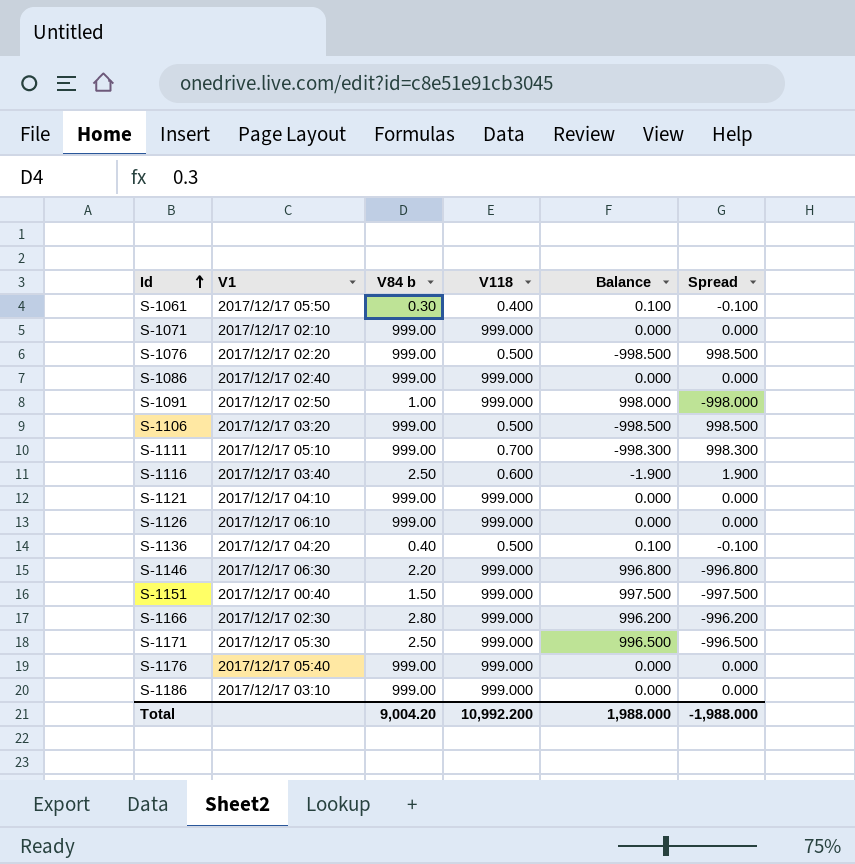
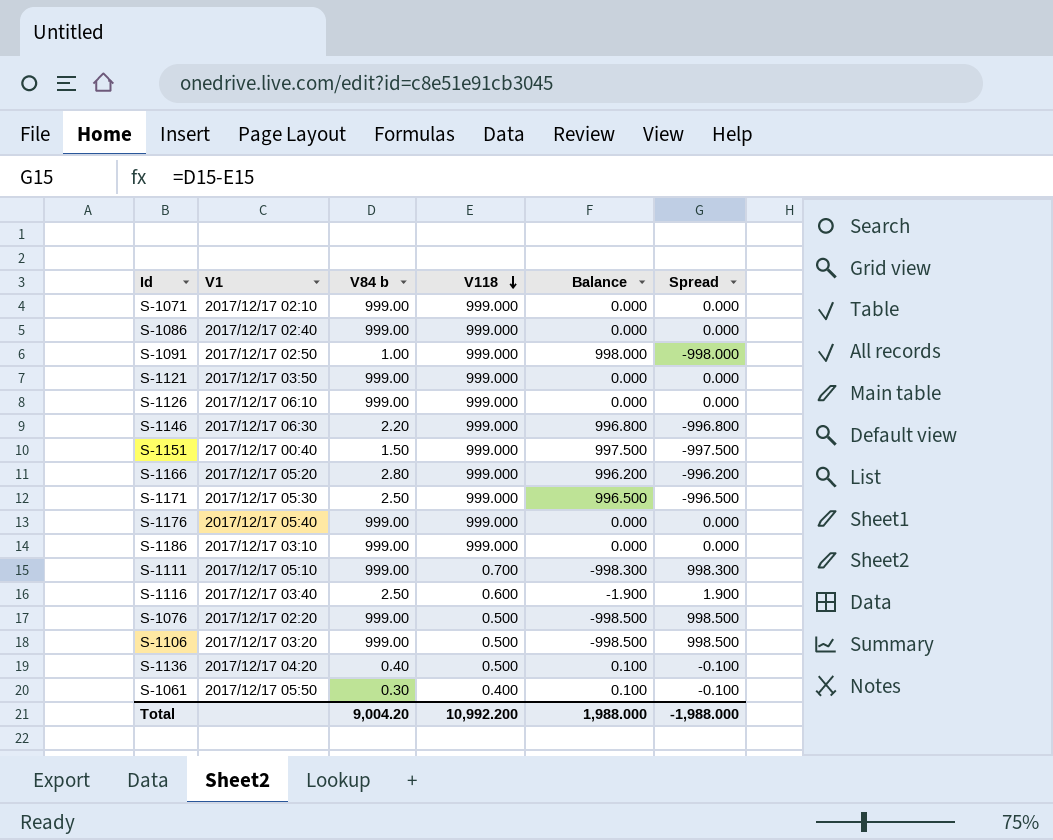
row order: Id ascending -> V118 descending
S-1121 | V1: 2017/12/17 04:10 -> 2017/12/17 03:50
S-1166 | V1: 2017/12/17 02:30 -> 2017/12/17 05:20

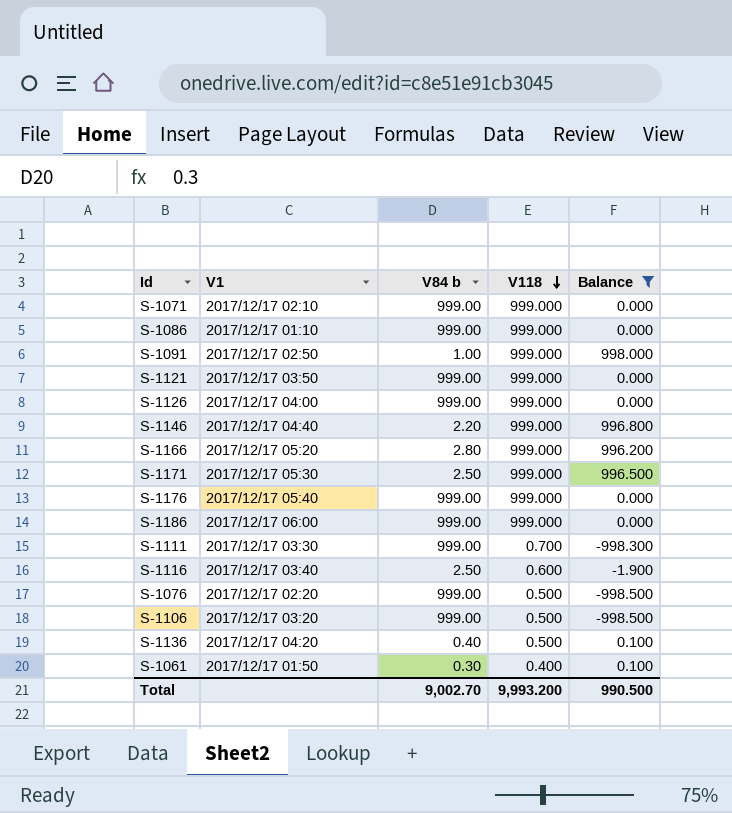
filter: none -> Balance != 997.500
column Spread | formula: [V84 b] - [V118] -> none
S-1086 | V1: 2017/12/17 02:40 -> 2017/12/17 01:10
S-1126 | V1: 2017/12/17 06:10 -> 2017/12/17 04:00
S-1146 | V1: 2017/12/17 06:30 -> 2017/12/17 04:40
S-1186 | V1: 2017/12/17 03:10 -> 2017/12/17 06:00
S-1111 | V1: 2017/12/17 05:10 -> 2017/12/17 03:30
S-1061 | V1: 2017/12/17 05:50 -> 2017/12/17 01:50
Total | V84 b: 9,004.20 -> 9,002.70
Total | V118: 10,992.200 -> 9,993.200
Total | Balance: 1,988.000 -> 990.500

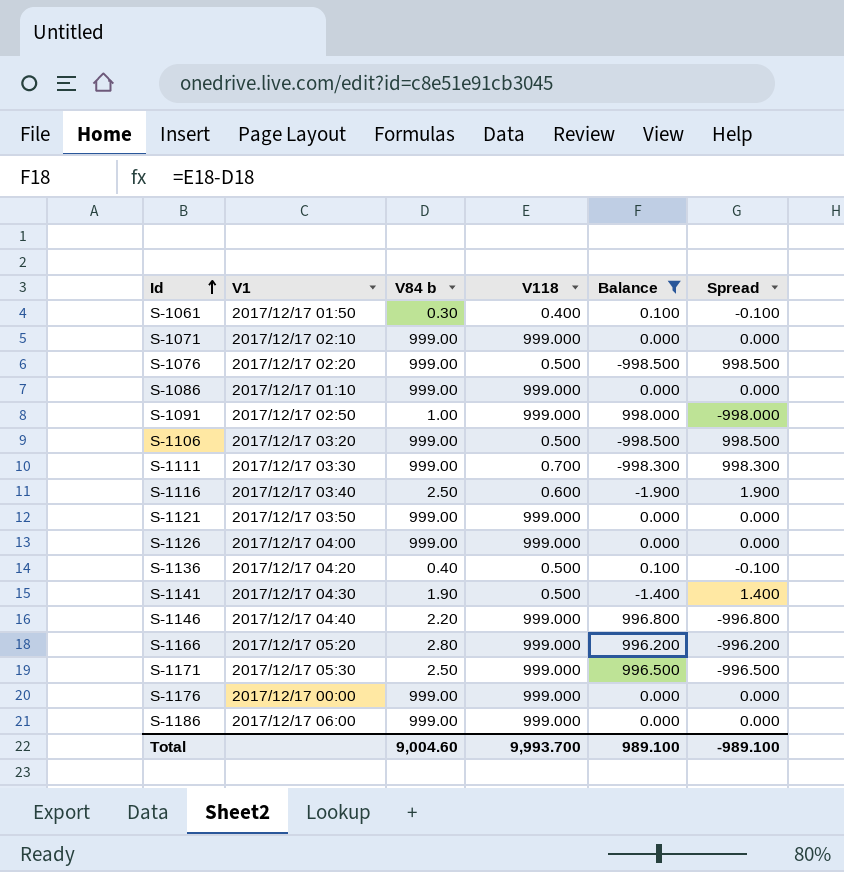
row order: V118 descending -> Id ascending
column Spread | formula: none -> [V84 b] - [V118]
row S-1141: none -> 2017/12/17 04:30 | 1.90 | 0.500 | -1.400 | 1.400
S-1176 | V1: 2017/12/17 05:40 -> 2017/12/17 00:00
Total | V84 b: 9,002.70 -> 9,004.60
Total | V118: 9,993.200 -> 9,993.700
Total | Balance: 990.500 -> 989.100

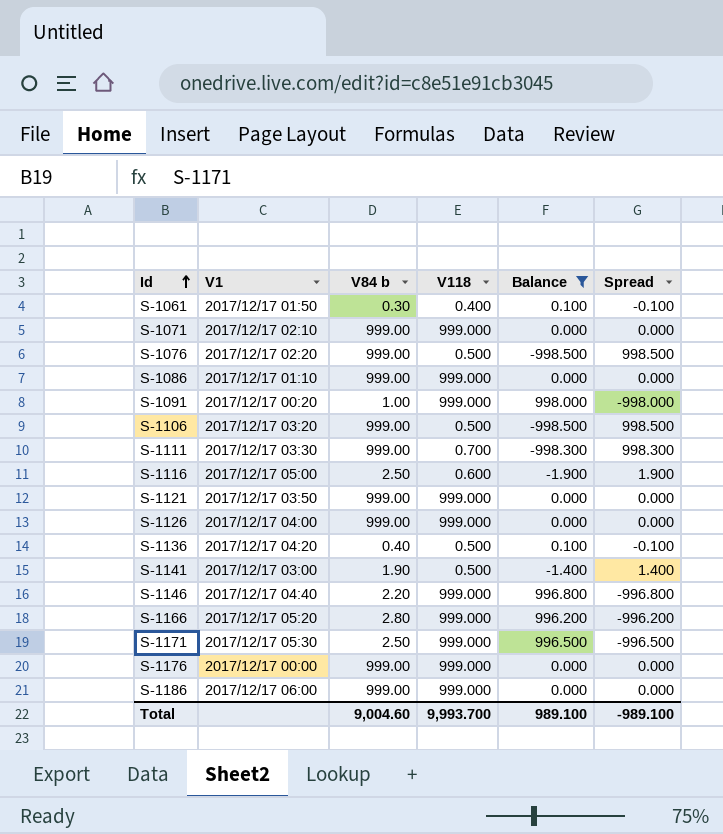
S-1091 | V1: 2017/12/17 02:50 -> 2017/12/17 00:20
S-1116 | V1: 2017/12/17 03:40 -> 2017/12/17 05:00
S-1141 | V1: 2017/12/17 04:30 -> 2017/12/17 03:00

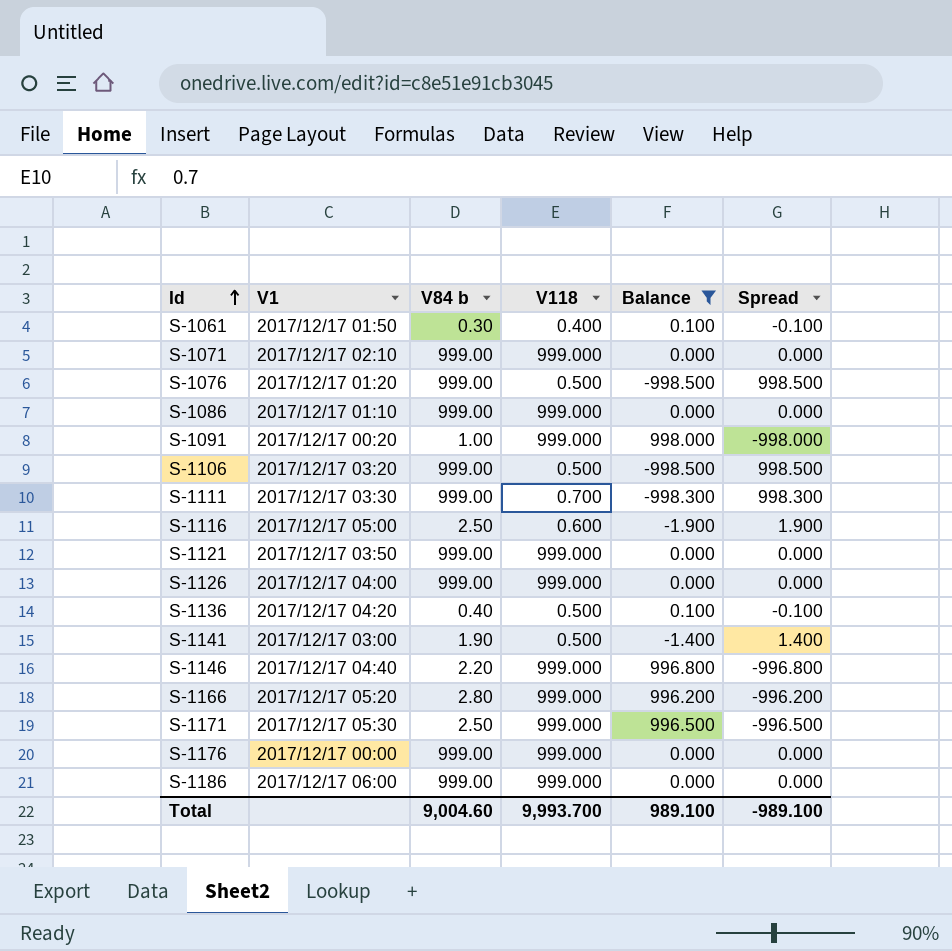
S-1076 | V1: 2017/12/17 02:20 -> 2017/12/17 01:20

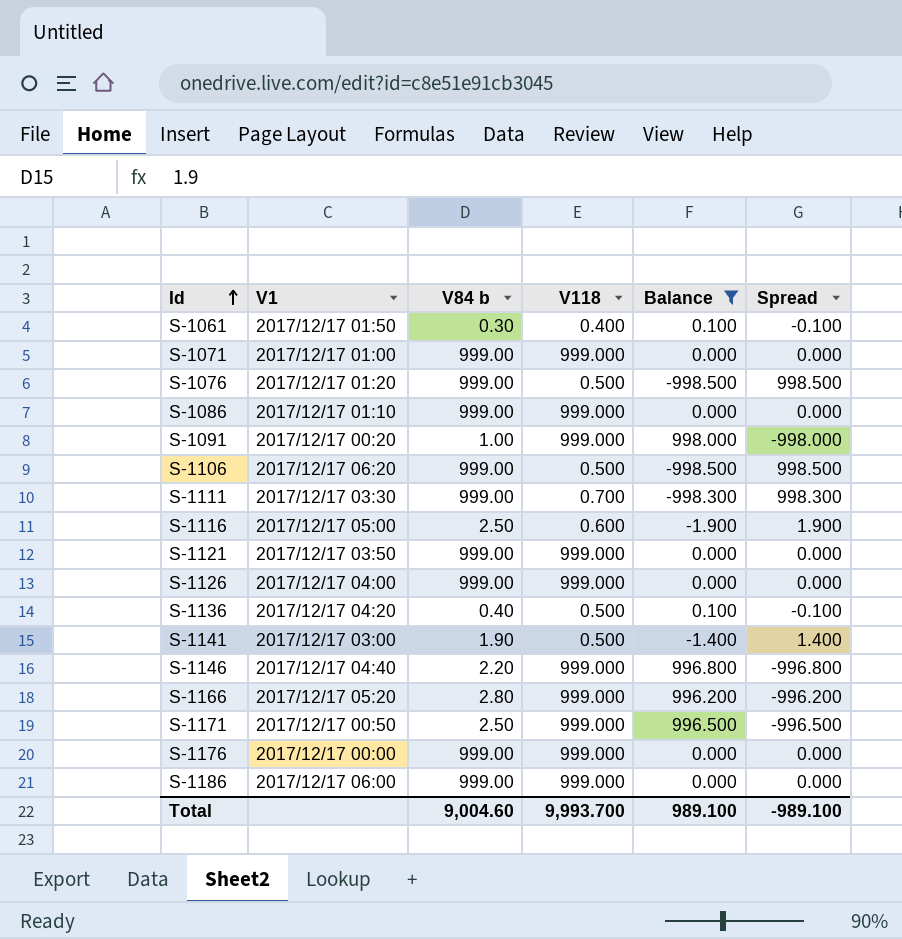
S-1071 | V1: 2017/12/17 02:10 -> 2017/12/17 01:00
S-1106 | V1: 2017/12/17 03:20 -> 2017/12/17 06:20
S-1171 | V1: 2017/12/17 05:30 -> 2017/12/17 00:50

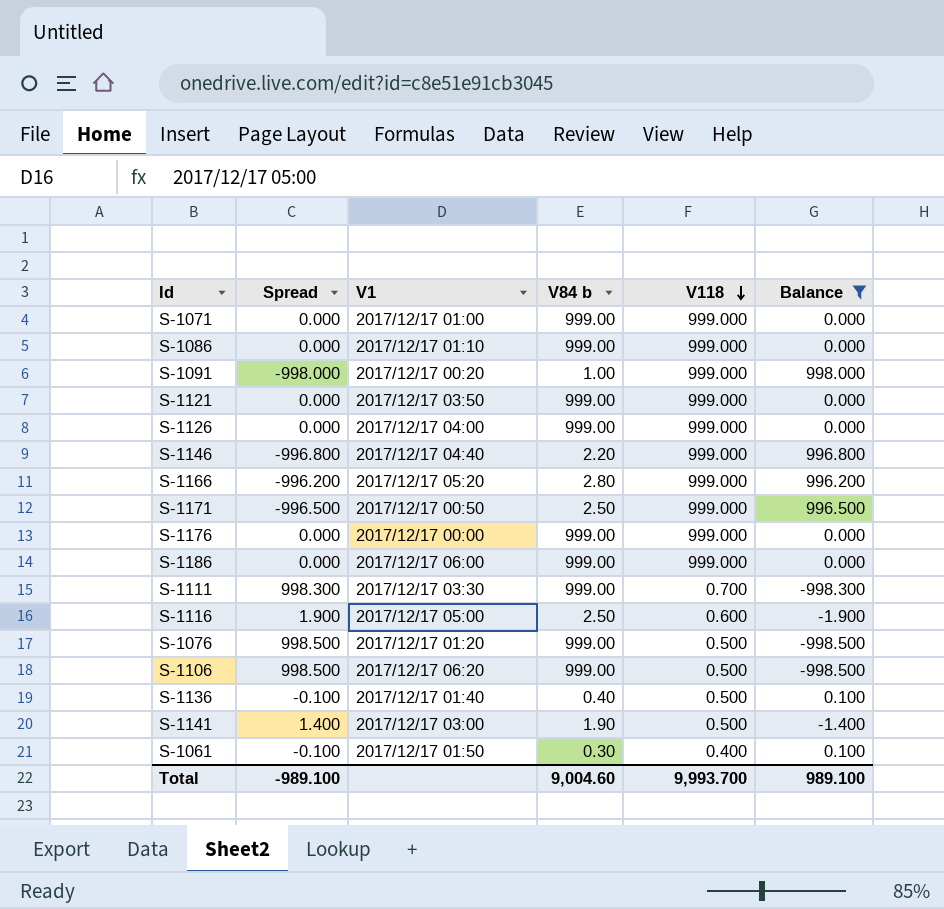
row order: Id ascending -> V118 descending
column Spread | position: 6 -> 2
S-1136 | V1: 2017/12/17 04:20 -> 2017/12/17 01:40

